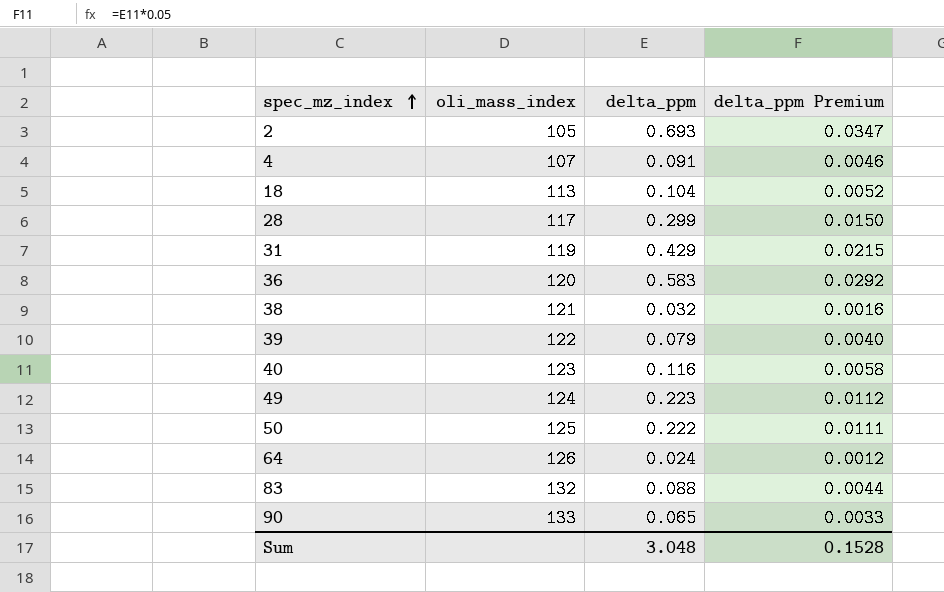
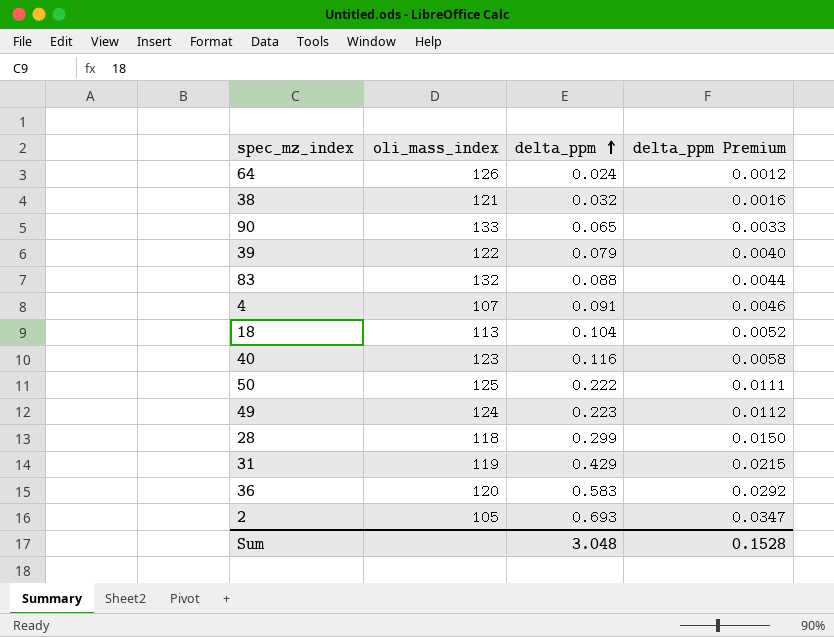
row order: spec_mz_index ascending -> delta_ppm ascending
28 | oli_mass_index: 117 -> 118

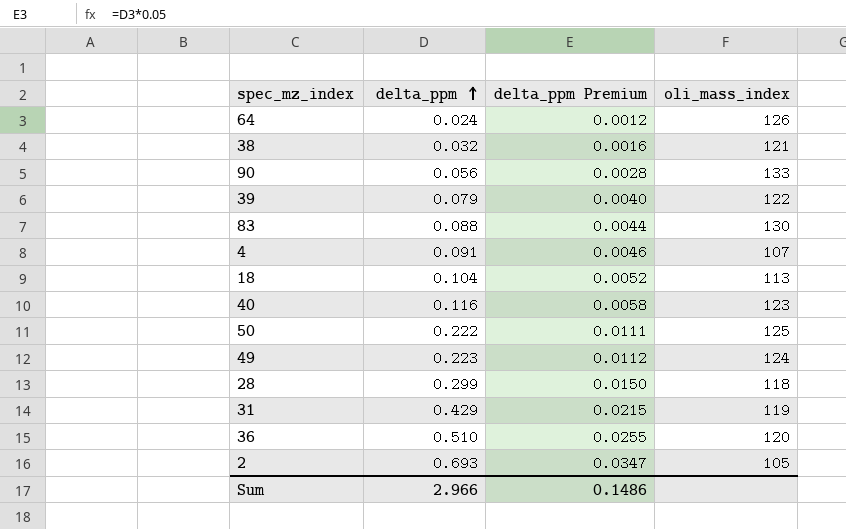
column oli_mass_index | position: 2 -> 4
90 | delta_ppm: 0.065 -> 0.056
90 | delta_ppm Premium: 0.0033 -> 0.0028
83 | oli_mass_index: 132 -> 130
36 | delta_ppm: 0.583 -> 0.510
36 | delta_ppm Premium: 0.0292 -> 0.0255
Sum | delta_ppm: 3.048 -> 2.966
Sum | delta_ppm Premium: 0.1528 -> 0.1486

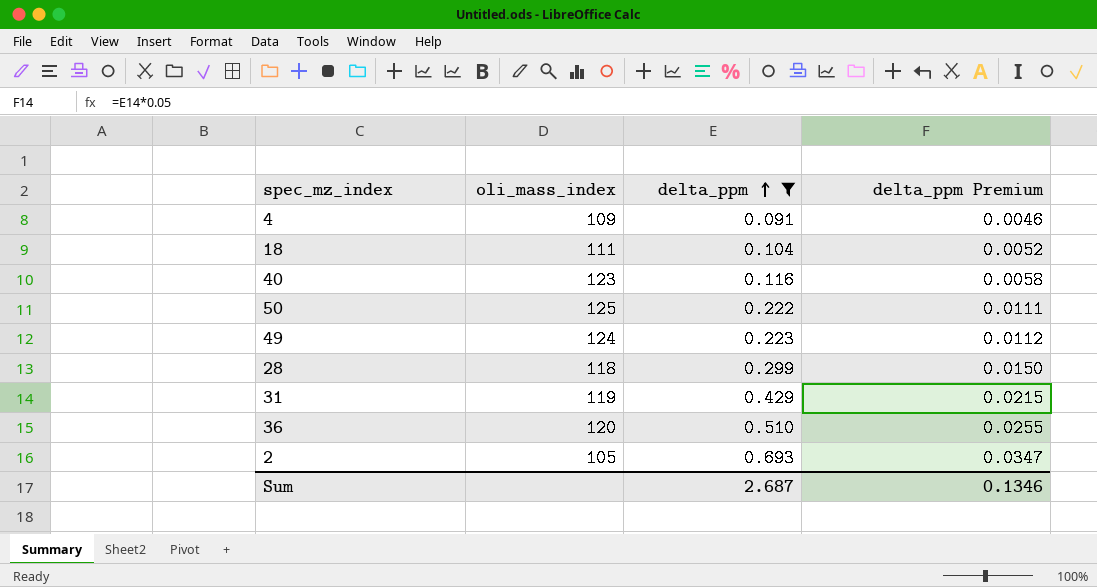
filter: none -> delta_ppm >= 0.091
column oli_mass_index | position: 4 -> 2
4 | oli_mass_index: 107 -> 109
18 | oli_mass_index: 113 -> 111
Sum | delta_ppm: 2.966 -> 2.687
Sum | delta_ppm Premium: 0.1486 -> 0.1346

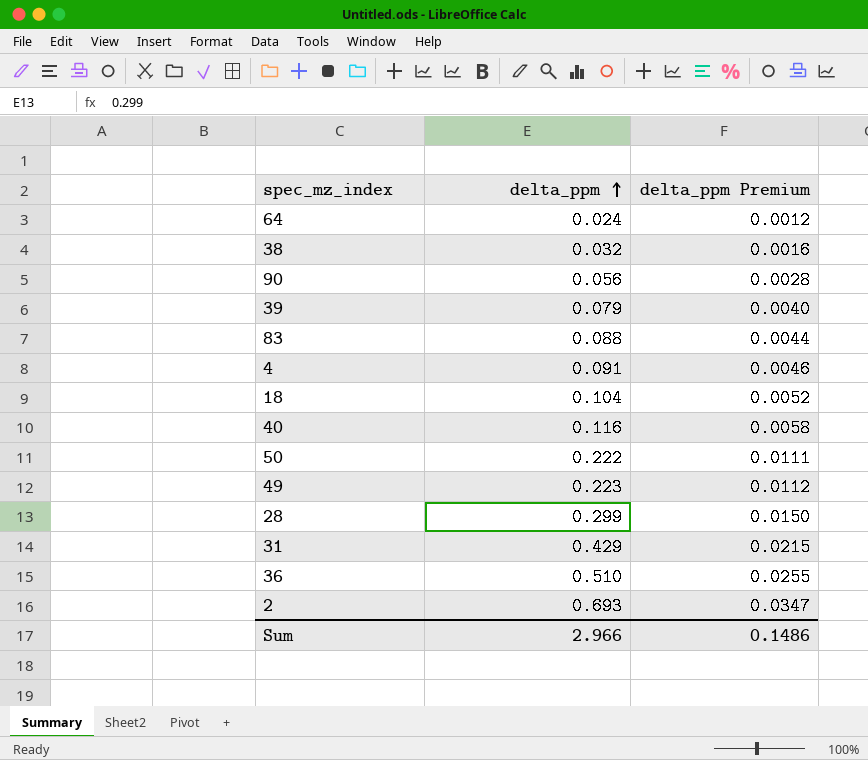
filter: delta_ppm >= 0.091 -> none
column oli_mass_index | position: 2 -> none
Sum | delta_ppm: 2.687 -> 2.966
Sum | delta_ppm Premium: 0.1346 -> 0.1486

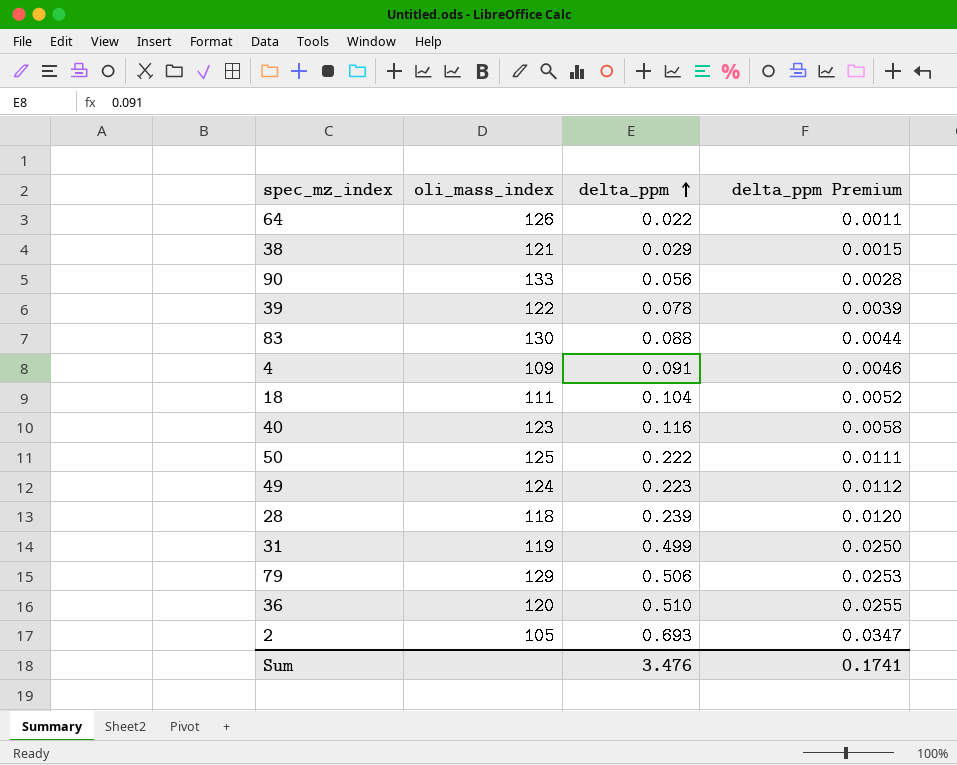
column oli_mass_index | position: none -> 2
64 | delta_ppm: 0.024 -> 0.022
64 | delta_ppm Premium: 0.0012 -> 0.0011
38 | delta_ppm: 0.032 -> 0.029
38 | delta_ppm Premium: 0.0016 -> 0.0015
39 | delta_ppm: 0.079 -> 0.078
39 | delta_ppm Premium: 0.0040 -> 0.0039
28 | delta_ppm: 0.299 -> 0.239
28 | delta_ppm Premium: 0.0150 -> 0.0120
31 | delta_ppm: 0.429 -> 0.499
31 | delta_ppm Premium: 0.0215 -> 0.0250
row 79: none -> 129 | 0.506 | 0.0253
Sum | delta_ppm: 2.966 -> 3.476
Sum | delta_ppm Premium: 0.1486 -> 0.1741

